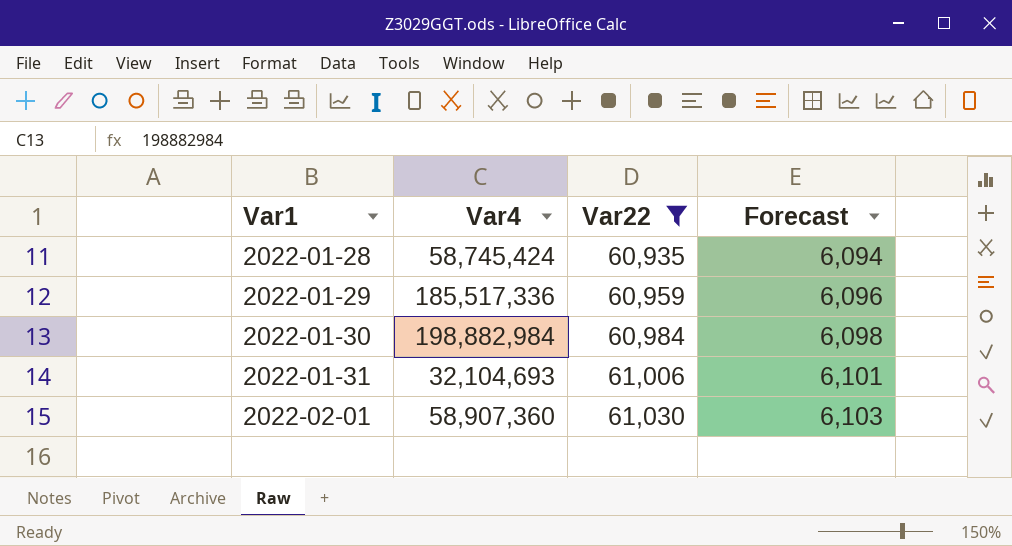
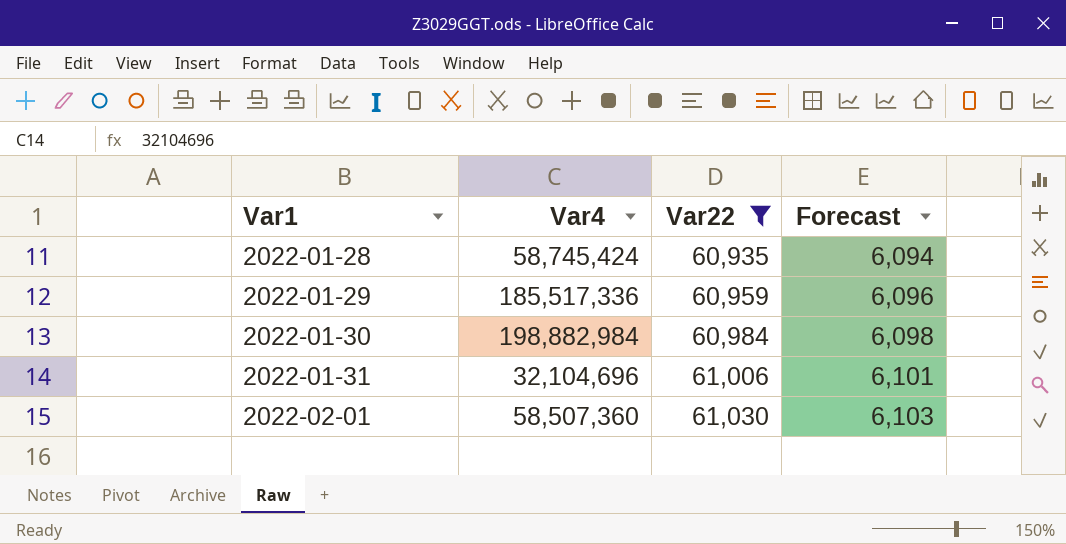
2022-01-31 | Var4: 32,104,693 -> 32,104,696
2022-02-01 | Var4: 58,907,360 -> 58,507,360

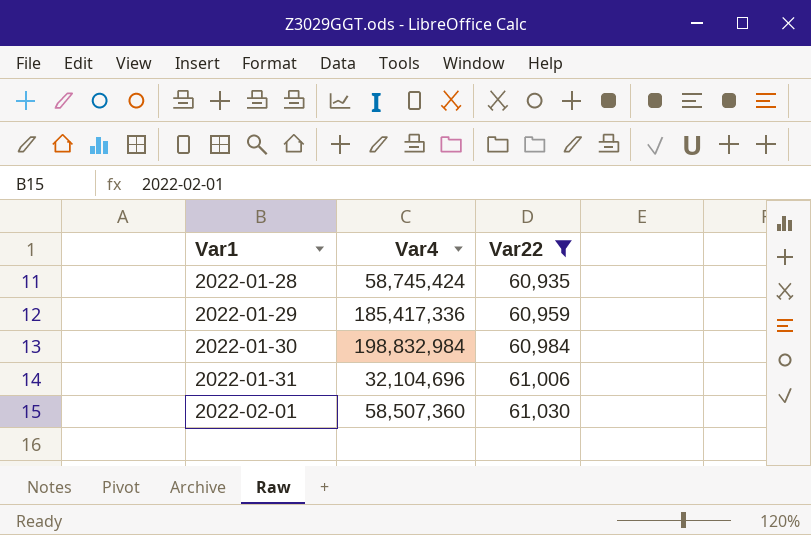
column Forecast | formula: [Var22] * 0.1 -> none
2022-01-29 | Var4: 185,517,336 -> 185,417,336
2022-01-30 | Var4: 198,882,984 -> 198,832,984

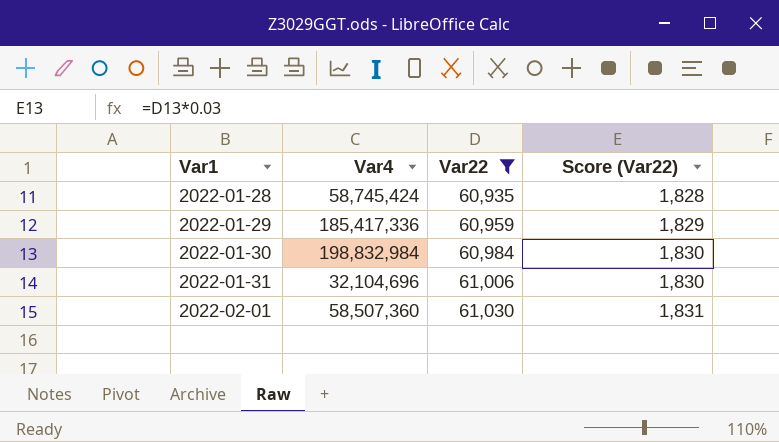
column Score (Var22) | formula: none -> [Var22] * 0.03

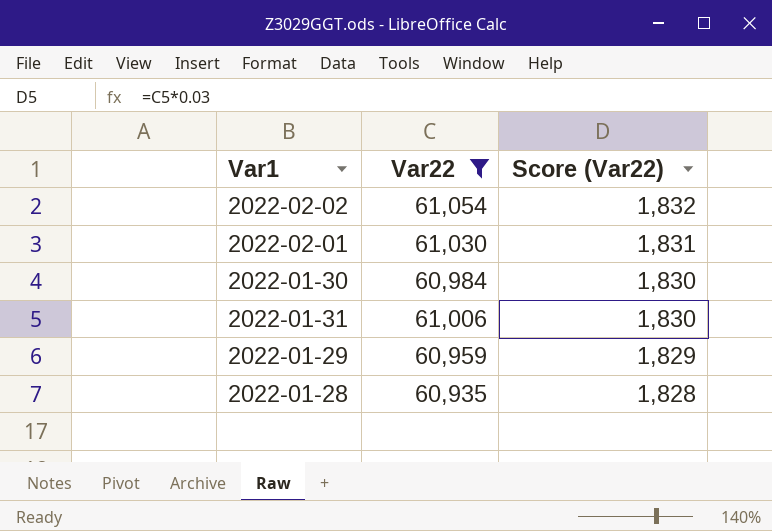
row order: Var1 ascending -> Score (Var22) descending
column Var4 | position: 2 -> none
row 2022-02-02: none -> 61,054 | 1,832

